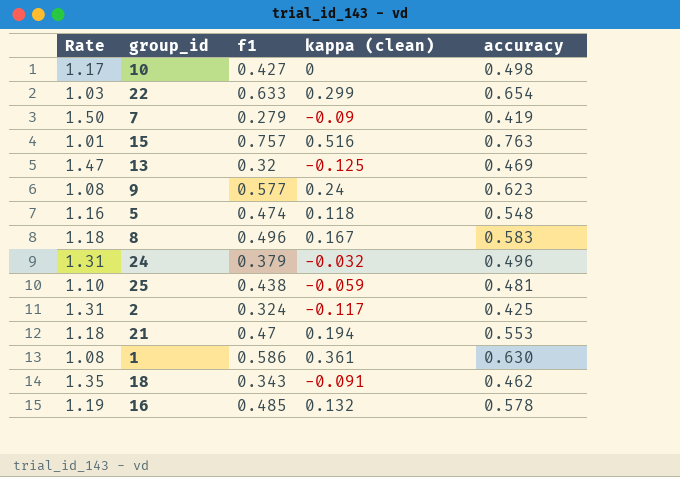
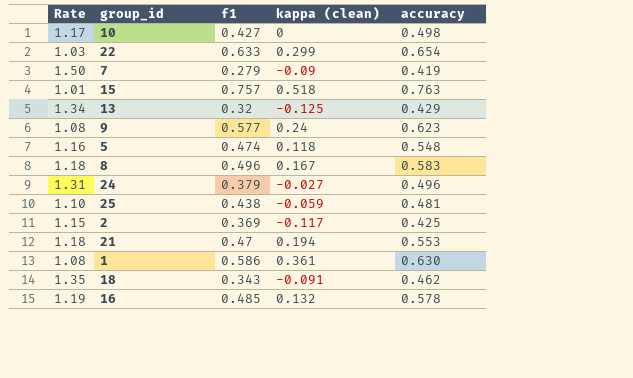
15 | kappa (clean): 0.516 -> 0.518
13 | Rate: 1.47 -> 1.34
13 | accuracy: 0.469 -> 0.429
24 | kappa (clean): -0.032 -> -0.027
2 | Rate: 1.31 -> 1.15
2 | f1: 0.324 -> 0.369

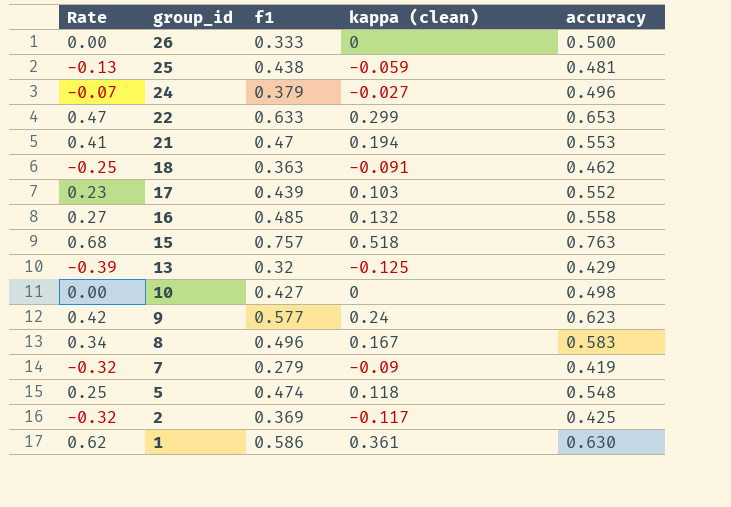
row order: none -> group_id descending
column Rate | formula: [accuracy] / [f1] -> [kappa (clean)] / [f1]
row 26: none -> 0.00 | 0.333 | 0 | 0.500
22 | accuracy: 0.654 -> 0.653
18 | f1: 0.343 -> 0.363
row 17: none -> 0.23 | 0.439 | 0.103 | 0.552
16 | accuracy: 0.578 -> 0.558

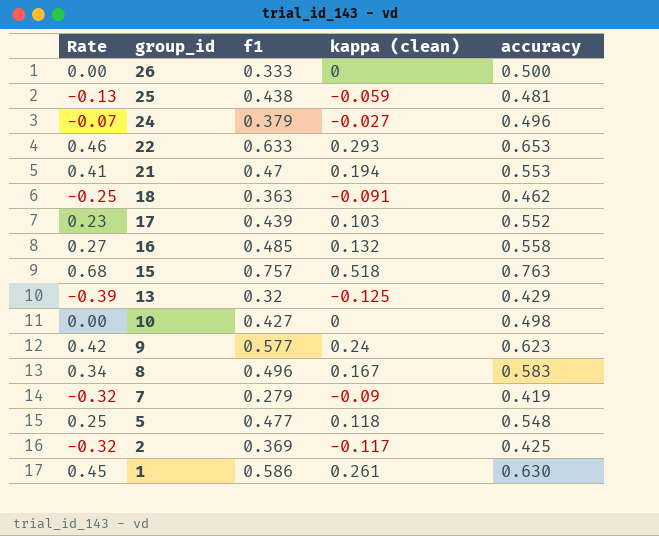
22 | Rate: 0.47 -> 0.46
22 | kappa (clean): 0.299 -> 0.293
5 | f1: 0.474 -> 0.477
1 | Rate: 0.62 -> 0.45
1 | kappa (clean): 0.361 -> 0.261

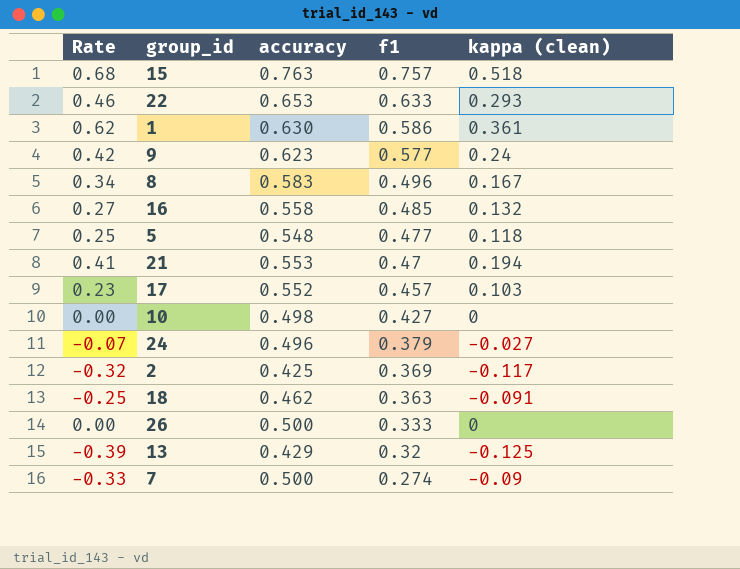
row order: group_id descending -> f1 descending
column accuracy | position: 5 -> 3
row 25: -0.13 | 0.438 | -0.059 | 0.481 -> none
1 | Rate: 0.45 -> 0.62
1 | kappa (clean): 0.261 -> 0.361
17 | f1: 0.439 -> 0.457
7 | Rate: -0.32 -> -0.33
7 | accuracy: 0.419 -> 0.500
7 | f1: 0.279 -> 0.274

